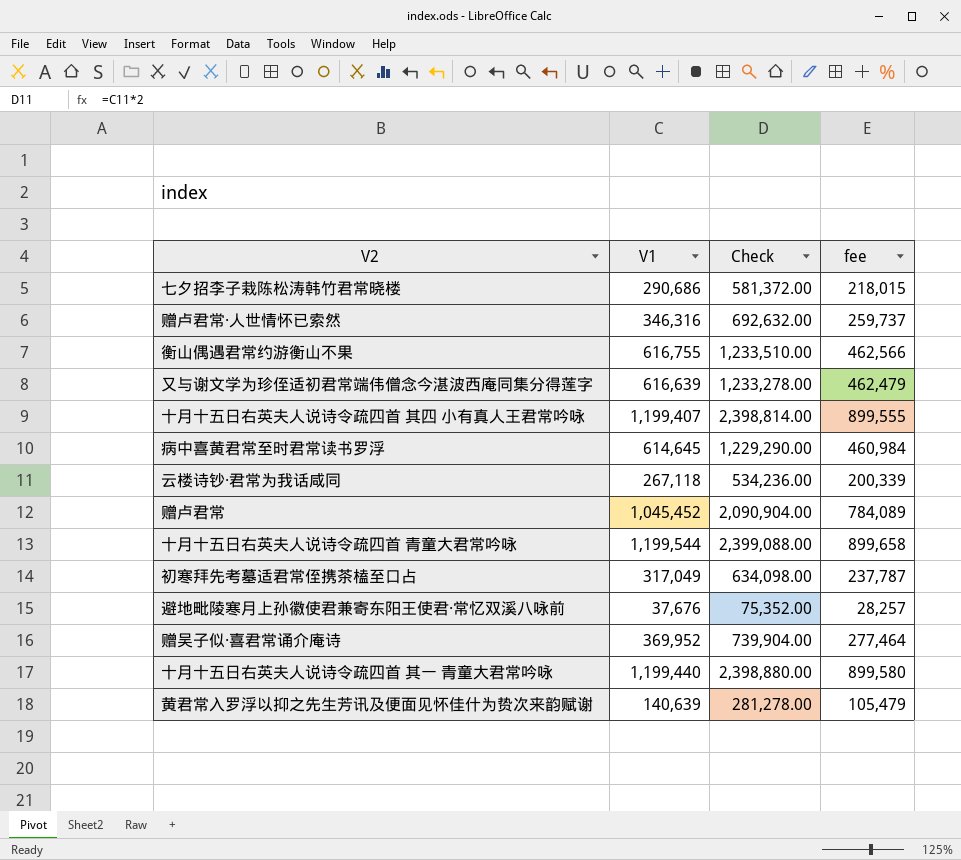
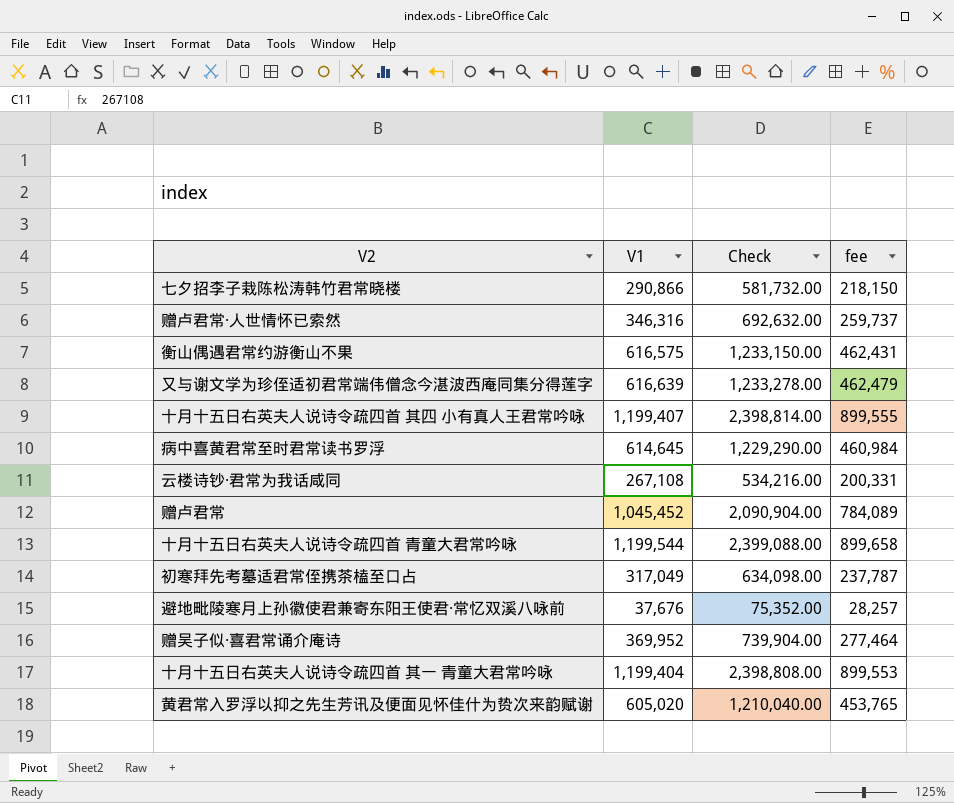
七夕招李子栽陈松涛韩竹君常晓楼 | V1: 290,686 -> 290,866
七夕招李子栽陈松涛韩竹君常晓楼 | Check: 581,372.00 -> 581,732.00
七夕招李子栽陈松涛韩竹君常晓楼 | fee: 218,015 -> 218,150
衡山偶遇君常约游衡山不果 | V1: 616,755 -> 616,575
衡山偶遇君常约游衡山不果 | Check: 1,233,510.00 -> 1,233,150.00
衡山偶遇君常约游衡山不果 | fee: 462,566 -> 462,431
云楼诗钞·君常为我话咸同 | V1: 267,118 -> 267,108
云楼诗钞·君常为我话咸同 | Check: 534,236.00 -> 534,216.00
云楼诗钞·君常为我话咸同 | fee: 200,339 -> 200,331
十月十五日右英夫人说诗令疏四首 其一 青童大君常吟咏 | V1: 1,199,440 -> 1,199,404
十月十五日右英夫人说诗令疏四首 其一 青童大君常吟咏 | Check: 2,398,880.00 -> 2,398,808.00
十月十五日右英夫人说诗令疏四首 其一 青童大君常吟咏 | fee: 899,580 -> 899,553
黄君常入罗浮以抑之先生芳讯及便面见怀佳什为贽次来韵赋谢 | V1: 140,639 -> 605,020
黄君常入罗浮以抑之先生芳讯及便面见怀佳什为贽次来韵赋谢 | Check: 281,278.00 -> 1,210,040.00
黄君常入罗浮以抑之先生芳讯及便面见怀佳什为贽次来韵赋谢 | fee: 105,479 -> 453,765

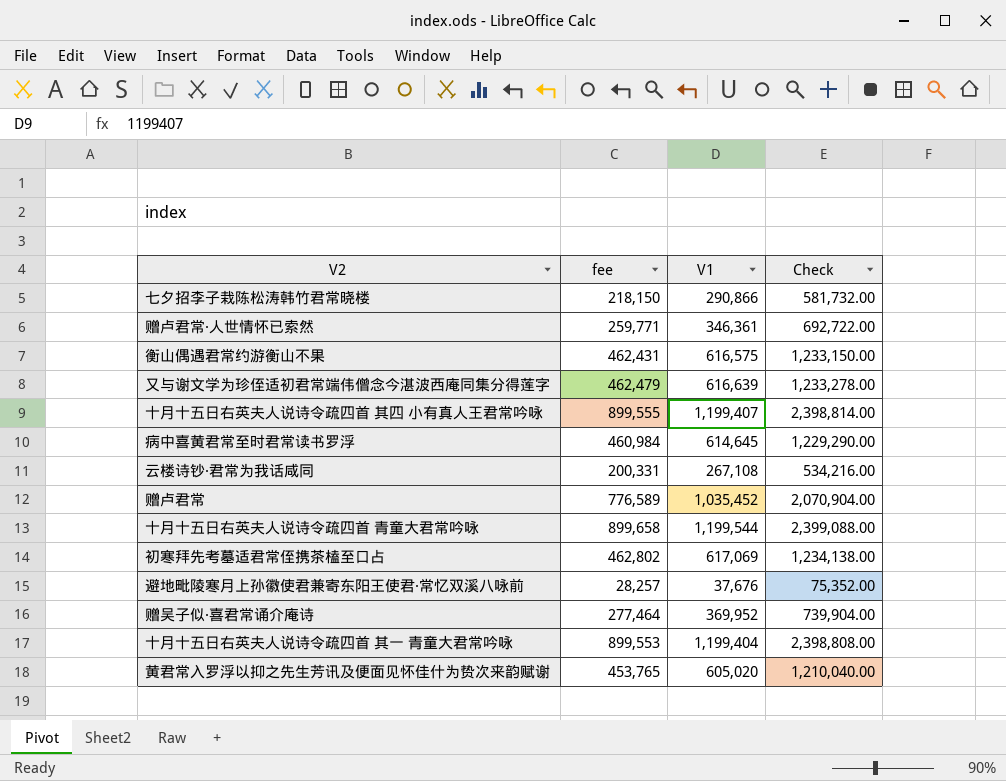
column fee | position: 4 -> 2
赠卢君常·人世情怀已索然 | fee: 259,737 -> 259,771
赠卢君常·人世情怀已索然 | V1: 346,316 -> 346,361
赠卢君常·人世情怀已索然 | Check: 692,632.00 -> 692,722.00
赠卢君常 | fee: 784,089 -> 776,589
赠卢君常 | V1: 1,045,452 -> 1,035,452
赠卢君常 | Check: 2,090,904.00 -> 2,070,904.00
初寒拜先考墓适君常侄携茶榼至口占 | fee: 237,787 -> 462,802
初寒拜先考墓适君常侄携茶榼至口占 | V1: 317,049 -> 617,069
初寒拜先考墓适君常侄携茶榼至口占 | Check: 634,098.00 -> 1,234,138.00

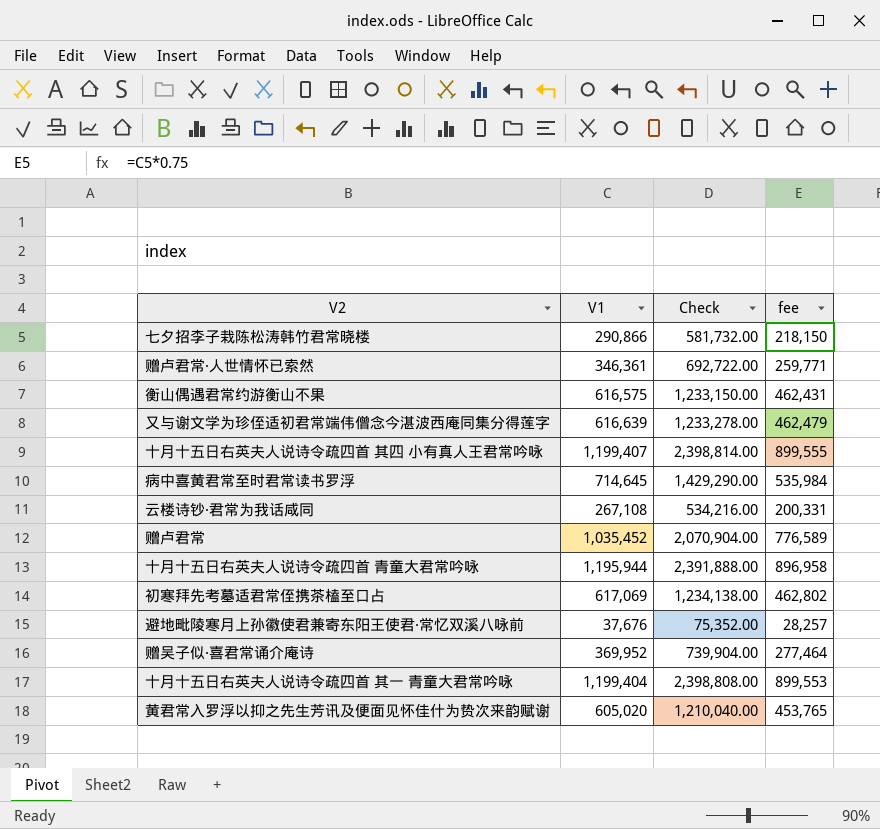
column fee | position: 2 -> 4
病中喜黄君常至时君常读书罗浮 | V1: 614,645 -> 714,645
病中喜黄君常至时君常读书罗浮 | Check: 1,229,290.00 -> 1,429,290.00
病中喜黄君常至时君常读书罗浮 | fee: 460,984 -> 535,984
十月十五日右英夫人说诗令疏四首 青童大君常吟咏 | V1: 1,199,544 -> 1,195,944
十月十五日右英夫人说诗令疏四首 青童大君常吟咏 | Check: 2,399,088.00 -> 2,391,888.00
十月十五日右英夫人说诗令疏四首 青童大君常吟咏 | fee: 899,658 -> 896,958

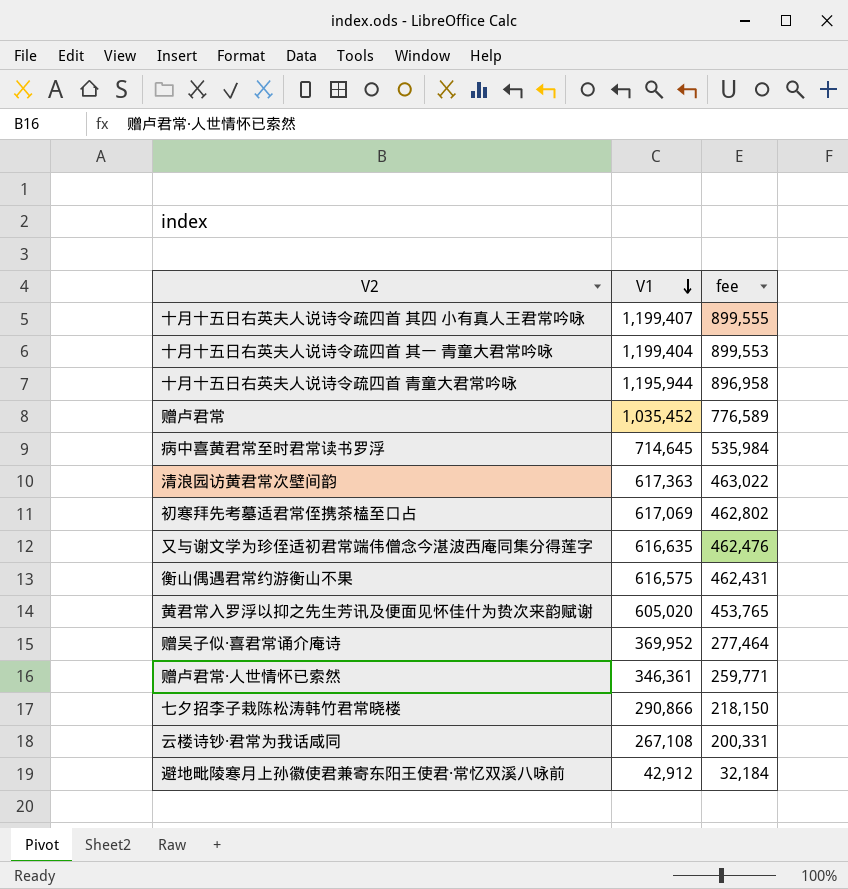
row order: none -> V1 descending
column Check | formula: [V1] * 2 -> none
row 清浪园访黄君常次壁间韵: none -> 617,363 | 463,022
又与谢文学为珍侄适初君常端伟僧念今湛波西庵同集分得莲字 | V1: 616,639 -> 616,635
又与谢文学为珍侄适初君常端伟僧念今湛波西庵同集分得莲字 | fee: 462,479 -> 462,476
避地毗陵寒月上孙徽使君兼寄东阳王使君·常忆双溪八咏前 | V1: 37,676 -> 42,912
避地毗陵寒月上孙徽使君兼寄东阳王使君·常忆双溪八咏前 | fee: 28,257 -> 32,184

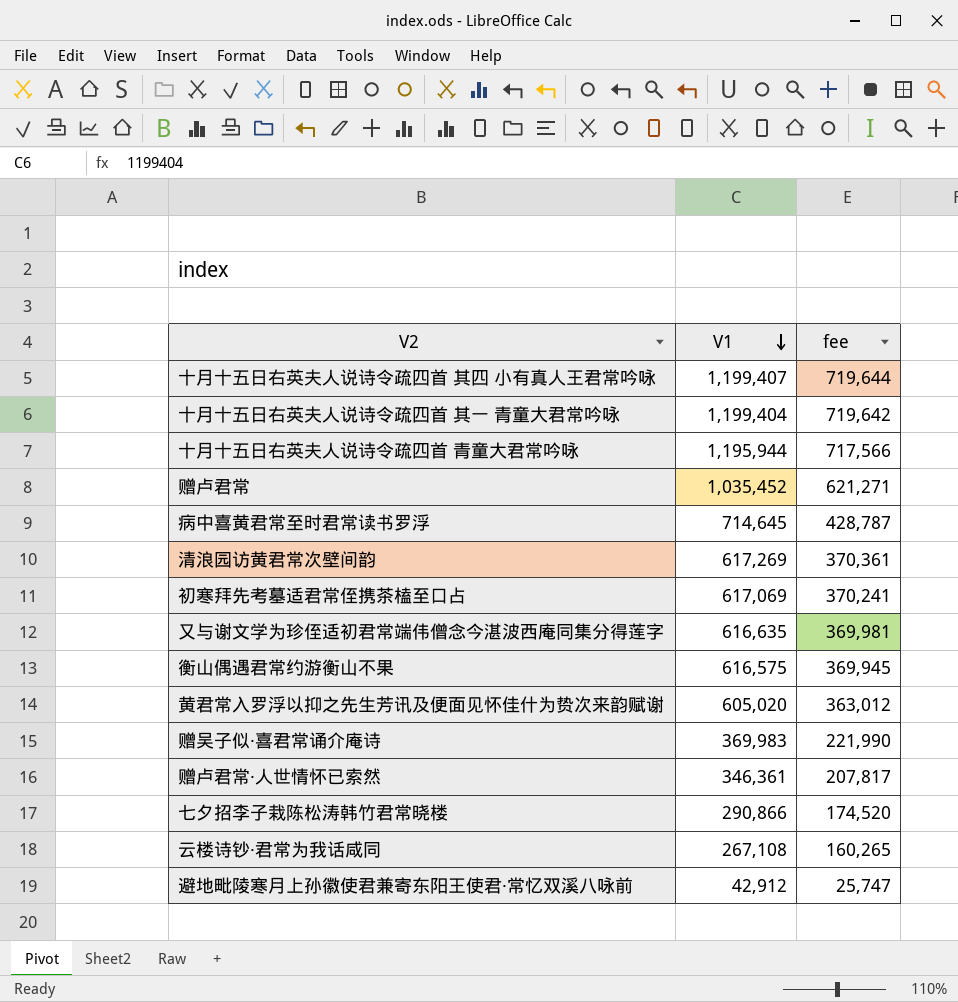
column fee | formula: [V1] * 0.75 -> [V1] * 0.6
清浪园访黄君常次壁间韵 | V1: 617,363 -> 617,269
赠吴子似·喜君常诵介庵诗 | V1: 369,952 -> 369,983

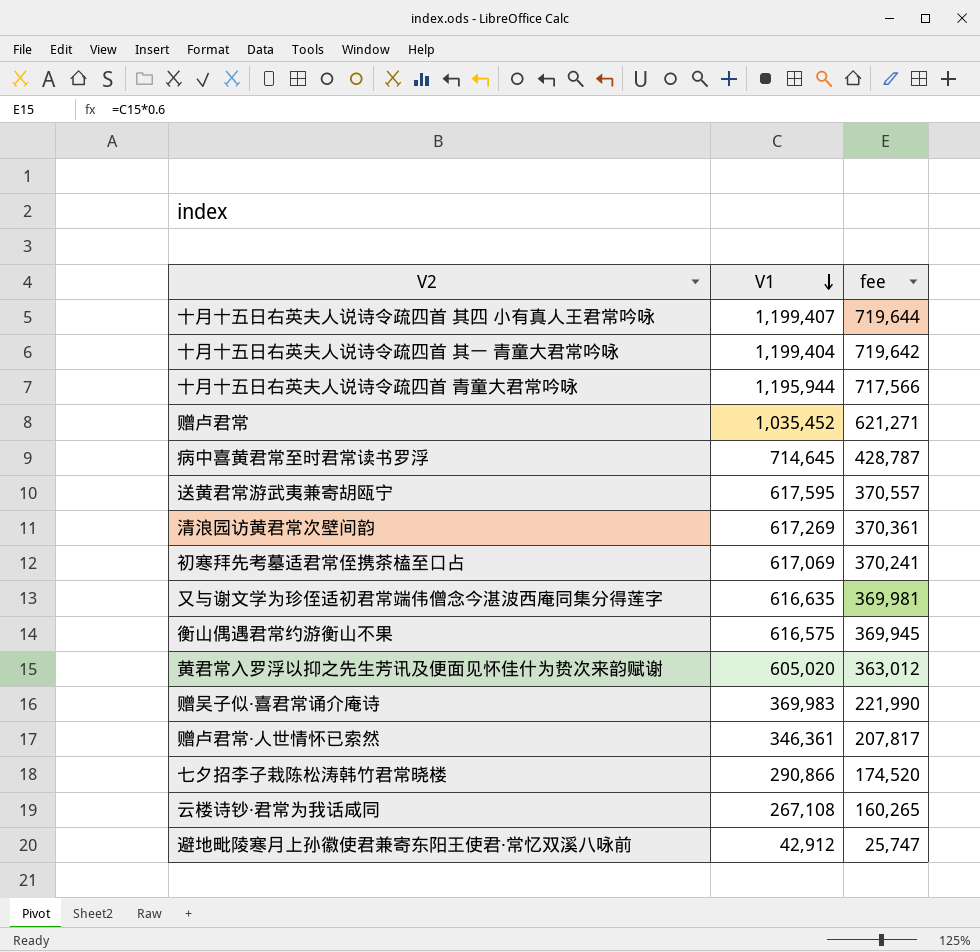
row 送黄君常游武夷兼寄胡瓯宁: none -> 617,595 | 370,557

